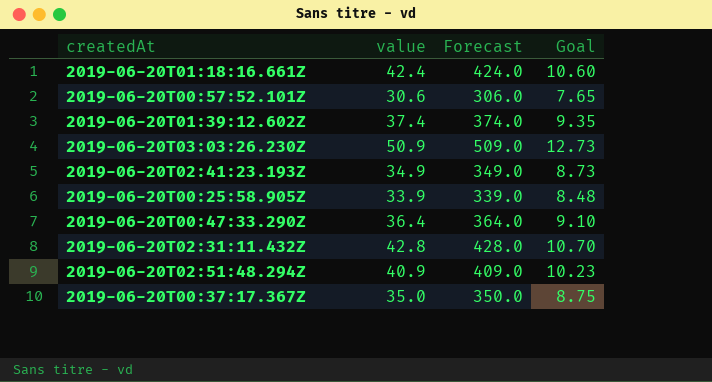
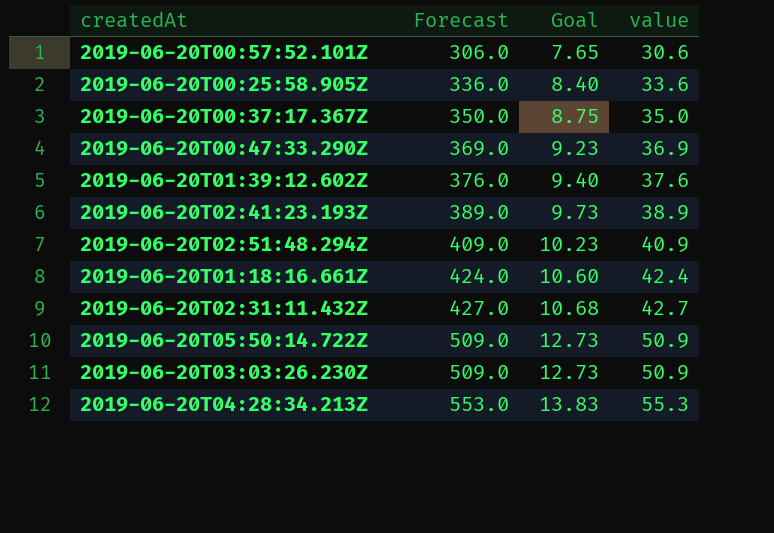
row order: none -> Forecast ascending
column value | position: 2 -> 4
2019-06-20T00:25:58.905Z | Forecast: 339.0 -> 336.0
2019-06-20T00:25:58.905Z | Goal: 8.48 -> 8.40
2019-06-20T00:25:58.905Z | value: 33.9 -> 33.6
2019-06-20T00:47:33.290Z | Forecast: 364.0 -> 369.0
2019-06-20T00:47:33.290Z | Goal: 9.10 -> 9.23
2019-06-20T00:47:33.290Z | value: 36.4 -> 36.9
2019-06-20T01:39:12.602Z | Forecast: 374.0 -> 376.0
2019-06-20T01:39:12.602Z | Goal: 9.35 -> 9.40
2019-06-20T01:39:12.602Z | value: 37.4 -> 37.6
2019-06-20T02:41:23.193Z | Forecast: 349.0 -> 389.0
2019-06-20T02:41:23.193Z | Goal: 8.73 -> 9.73
2019-06-20T02:41:23.193Z | value: 34.9 -> 38.9
2019-06-20T02:31:11.432Z | Forecast: 428.0 -> 427.0
2019-06-20T02:31:11.432Z | Goal: 10.70 -> 10.68
2019-06-20T02:31:11.432Z | value: 42.8 -> 42.7
row 2019-06-20T05:50:14.722Z: none -> 509.0 | 12.73 | 50.9
row 2019-06-20T04:28:34.213Z: none -> 553.0 | 13.83 | 55.3

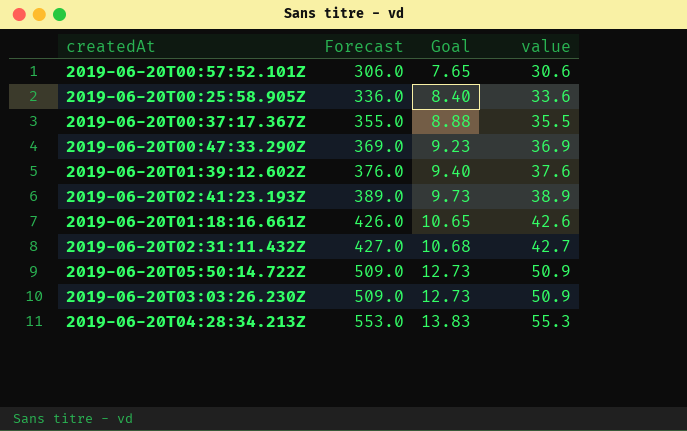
row 2019-06-20T02:51:48.294Z: 409.0 | 10.23 | 40.9 -> none
2019-06-20T00:37:17.367Z | Forecast: 350.0 -> 355.0
2019-06-20T00:37:17.367Z | Goal: 8.75 -> 8.88
2019-06-20T00:37:17.367Z | value: 35.0 -> 35.5
2019-06-20T01:18:16.661Z | Forecast: 424.0 -> 426.0
2019-06-20T01:18:16.661Z | Goal: 10.60 -> 10.65
2019-06-20T01:18:16.661Z | value: 42.4 -> 42.6

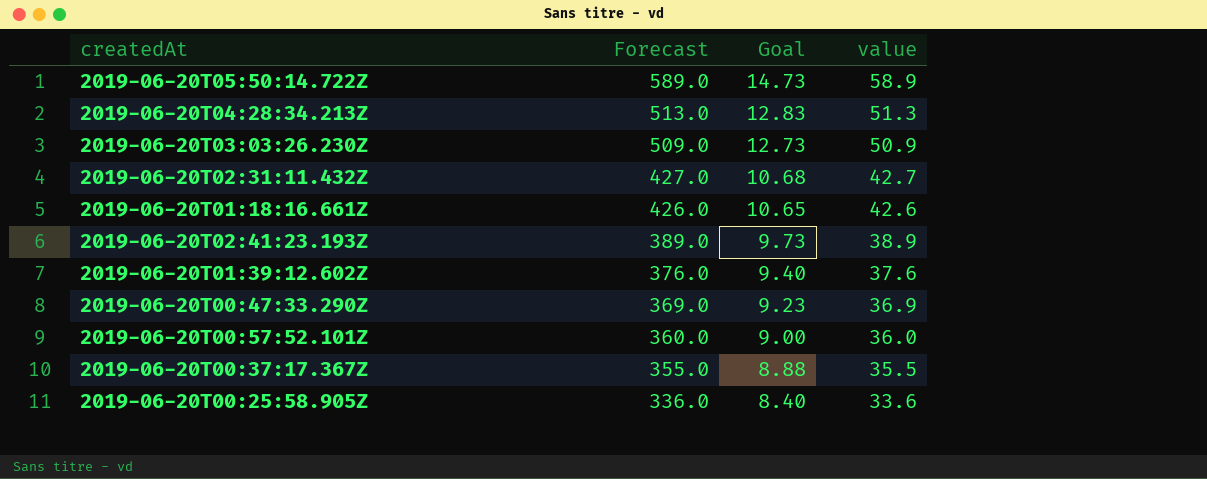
row order: Forecast ascending -> Forecast descending
2019-06-20T05:50:14.722Z | Forecast: 509.0 -> 589.0
2019-06-20T05:50:14.722Z | Goal: 12.73 -> 14.73
2019-06-20T05:50:14.722Z | value: 50.9 -> 58.9
2019-06-20T04:28:34.213Z | Forecast: 553.0 -> 513.0
2019-06-20T04:28:34.213Z | Goal: 13.83 -> 12.83
2019-06-20T04:28:34.213Z | value: 55.3 -> 51.3
2019-06-20T00:57:52.101Z | Forecast: 306.0 -> 360.0
2019-06-20T00:57:52.101Z | Goal: 7.65 -> 9.00
2019-06-20T00:57:52.101Z | value: 30.6 -> 36.0

